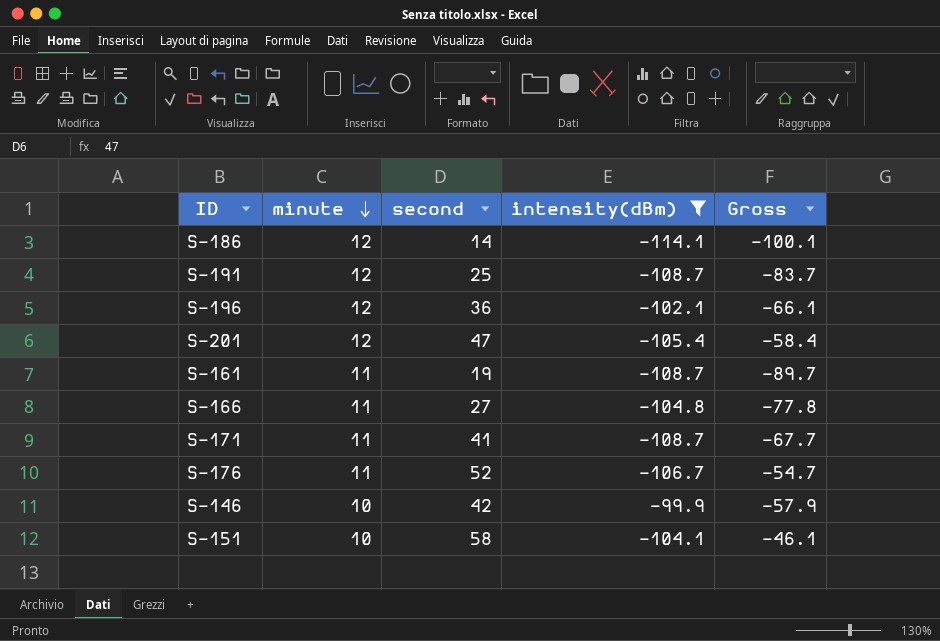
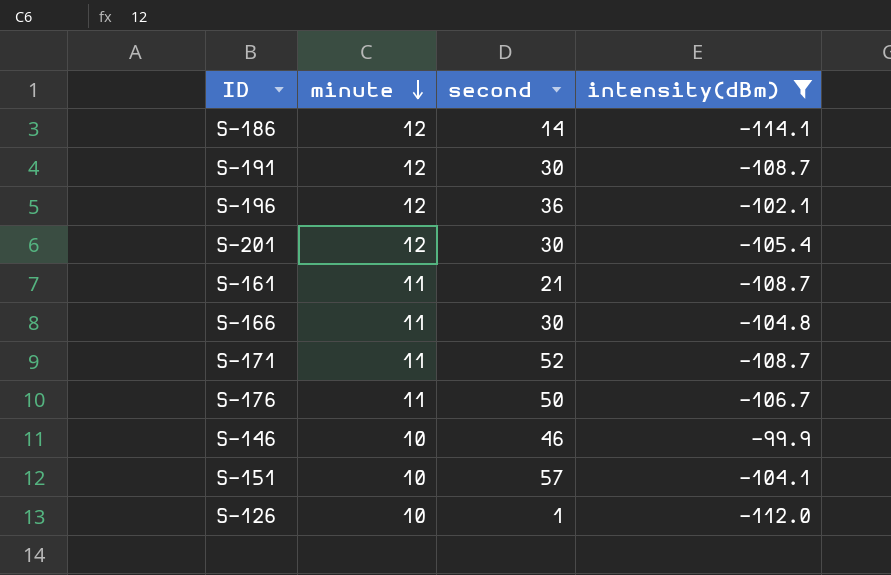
column Gross | formula: [second] + [intensity(dBm)] -> none
S-191 | second: 25 -> 30
S-201 | second: 47 -> 30
S-161 | second: 19 -> 21
S-166 | second: 27 -> 30
S-171 | second: 41 -> 52
S-176 | second: 52 -> 50
S-146 | second: 42 -> 46
S-151 | second: 58 -> 57
row S-126: none -> 10 | 1 | -112.0

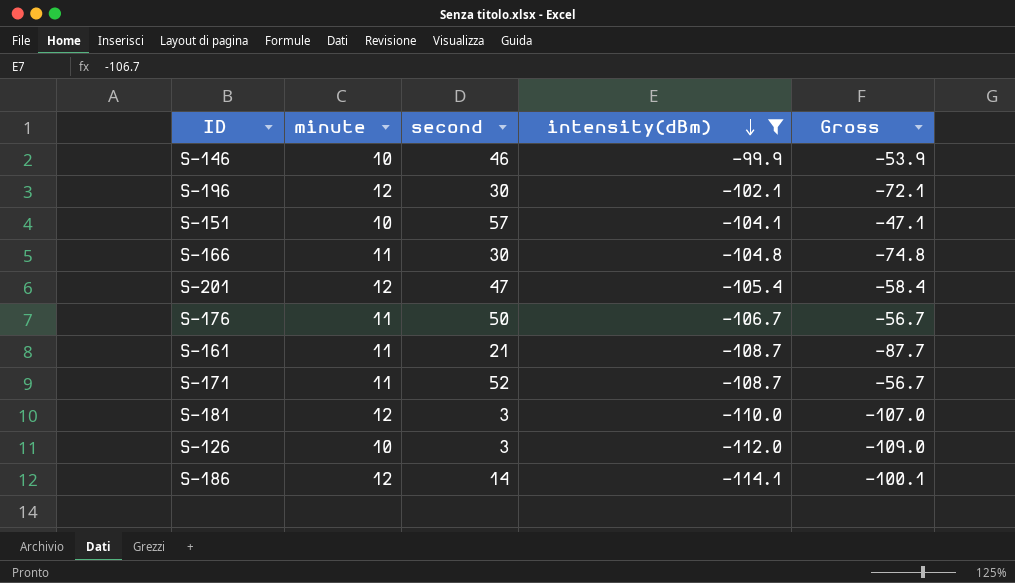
row order: minute descending -> intensity(dBm) descending
column Gross | formula: none -> [second] + [intensity(dBm)]
row S-191: 12 | 30 | -108.7 -> none
S-196 | second: 36 -> 30
S-201 | second: 30 -> 47
row S-181: none -> 12 | 3 | -110.0 | -107.0
S-126 | second: 1 -> 3

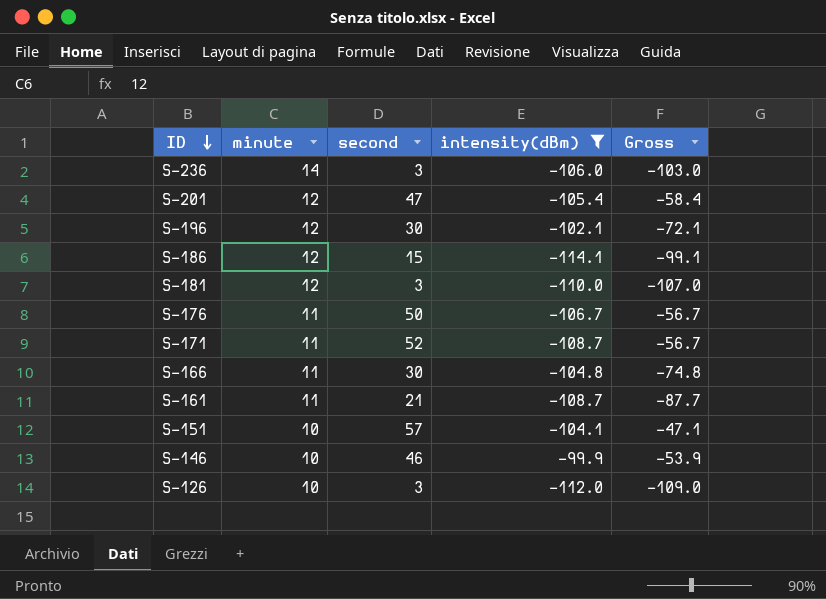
row order: intensity(dBm) descending -> ID descending
row S-236: none -> 14 | 3 | -106.0 | -103.0
S-186 | second: 14 -> 15
S-186 | Gross: -100.1 -> -99.1

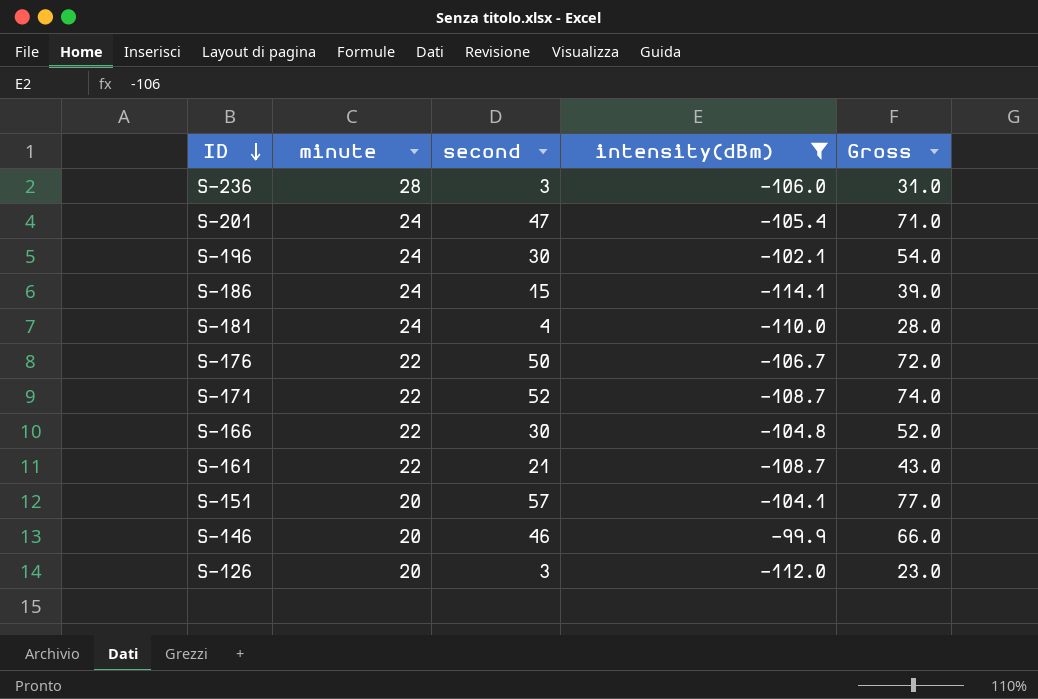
column Gross | formula: [second] + [intensity(dBm)] -> [minute] + [second]
S-236 | minute: 14 -> 28
S-201 | minute: 12 -> 24
S-196 | minute: 12 -> 24
S-186 | minute: 12 -> 24
S-181 | minute: 12 -> 24
S-181 | second: 3 -> 4
S-176 | minute: 11 -> 22
S-171 | minute: 11 -> 22
S-166 | minute: 11 -> 22
S-161 | minute: 11 -> 22
S-151 | minute: 10 -> 20
S-146 | minute: 10 -> 20
S-126 | minute: 10 -> 20

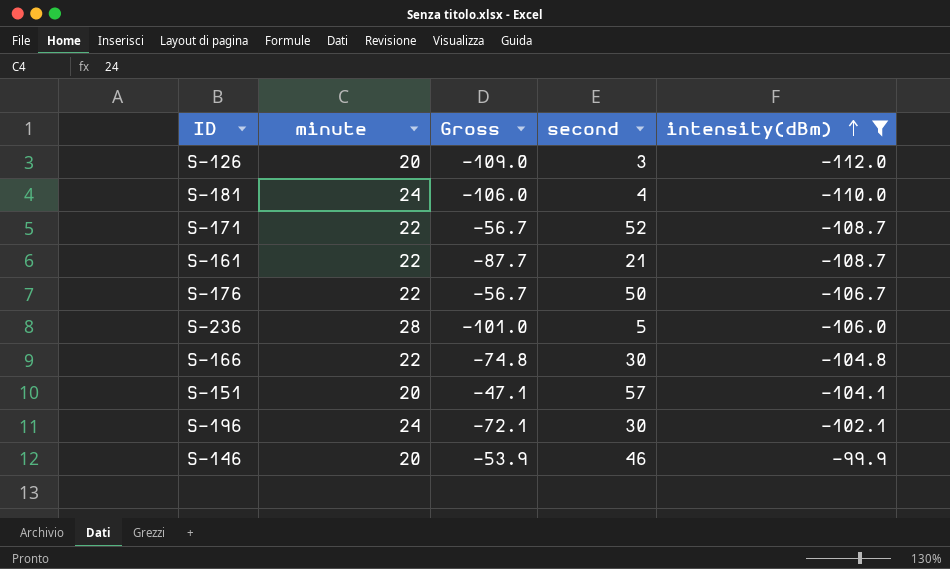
row order: ID descending -> intensity(dBm) ascending
column Gross | formula: [minute] + [second] -> [second] + [intensity(dBm)]
column Gross | position: 5 -> 3
row S-201: 24 | 47 | -105.4 | 71.0 -> none
row S-186: 24 | 15 | -114.1 | 39.0 -> none
S-236 | second: 3 -> 5

